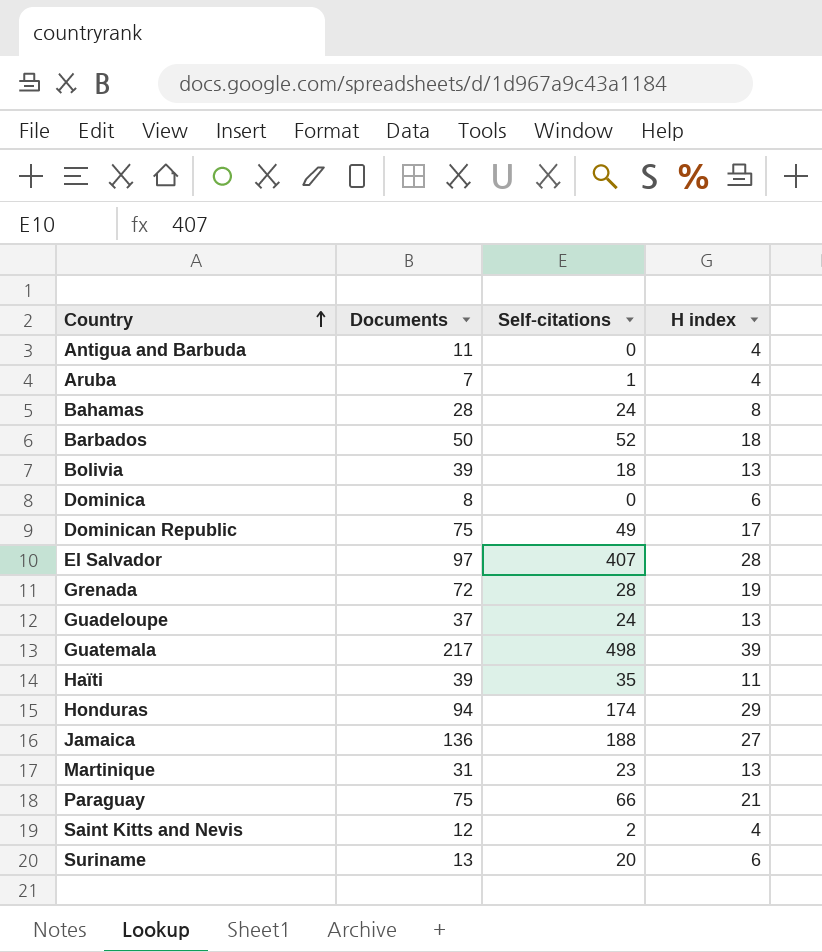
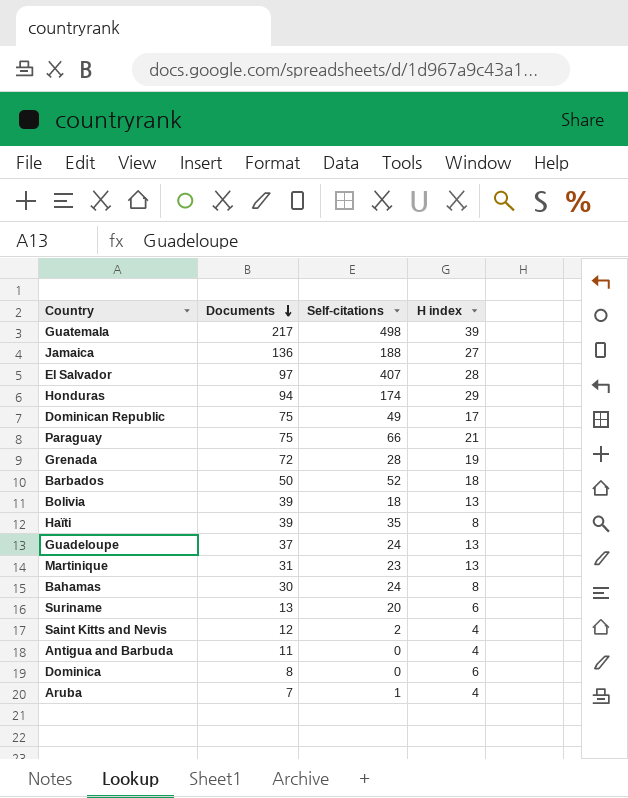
row order: Country ascending -> Documents descending
Haïti | H index: 11 -> 8
Bahamas | Documents: 28 -> 30

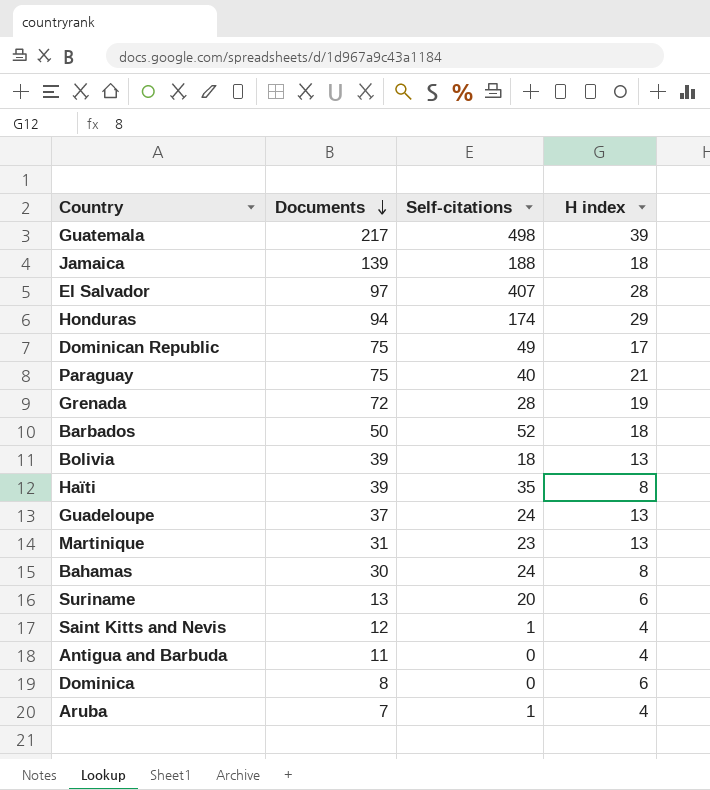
Jamaica | Documents: 136 -> 139
Jamaica | H index: 27 -> 18
Paraguay | Self-citations: 66 -> 40
Saint Kitts and Nevis | Self-citations: 2 -> 1

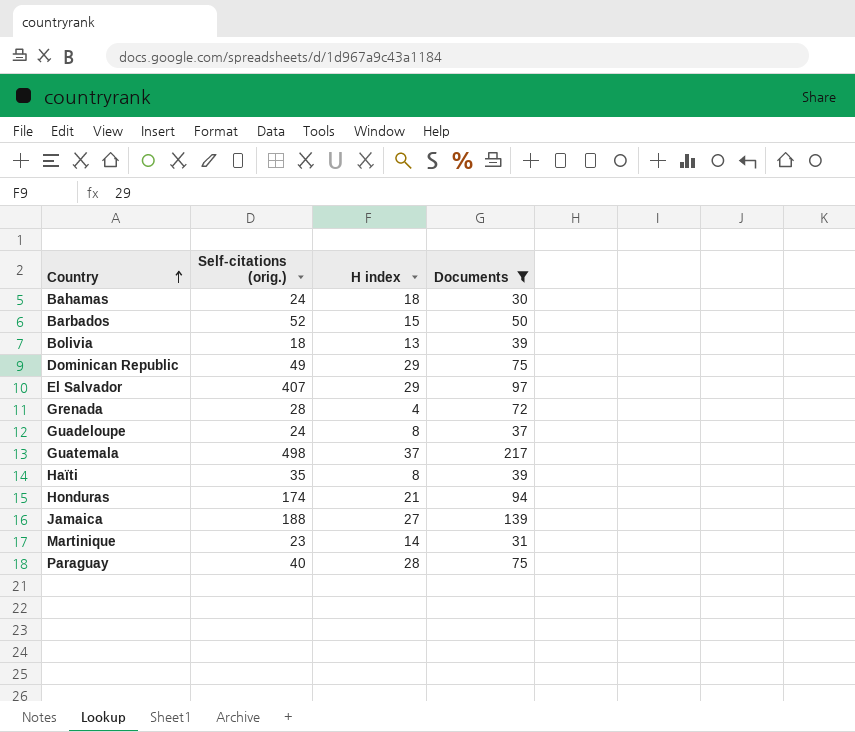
filter: none -> Documents >= 30
row order: Documents descending -> Country ascending
column name: Self-citations -> Self-citations (orig.)
column Documents | position: 2 -> 4
Bahamas | H index: 8 -> 18
Barbados | H index: 18 -> 15
Dominican Republic | H index: 17 -> 29
El Salvador | H index: 28 -> 29
Grenada | H index: 19 -> 4
Guadeloupe | H index: 13 -> 8
Guatemala | H index: 39 -> 37
Honduras | H index: 29 -> 21
Jamaica | H index: 18 -> 27
Martinique | H index: 13 -> 14
Paraguay | H index: 21 -> 28

